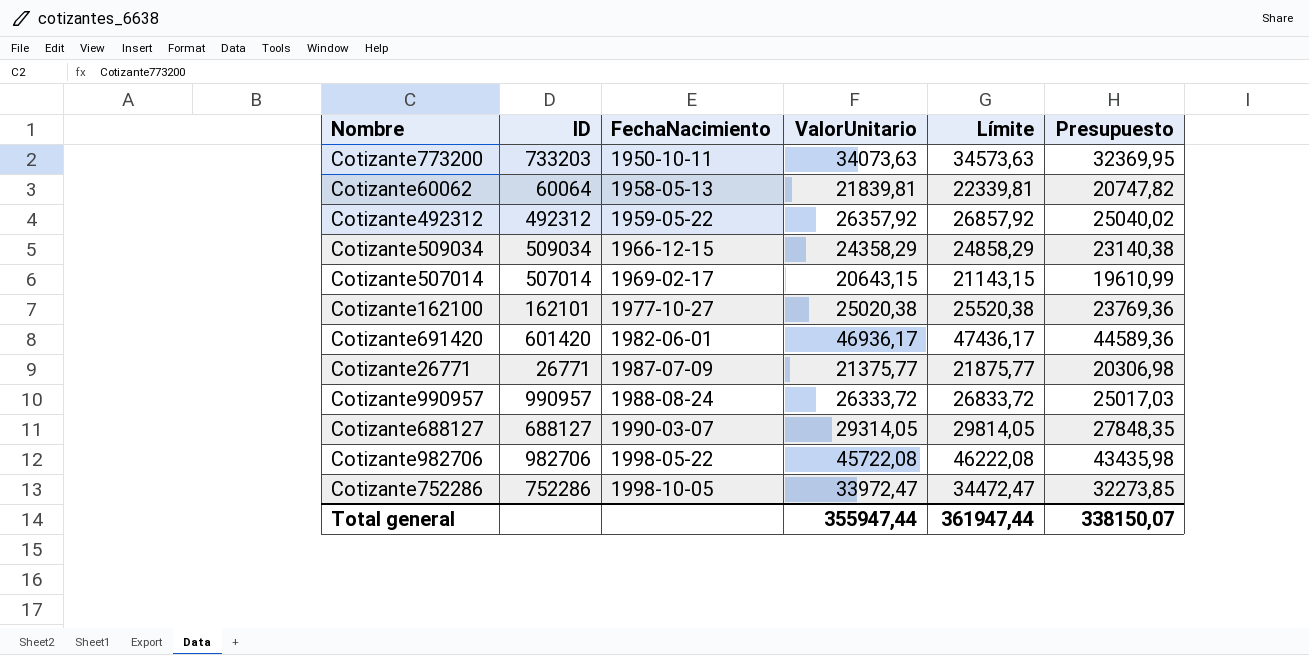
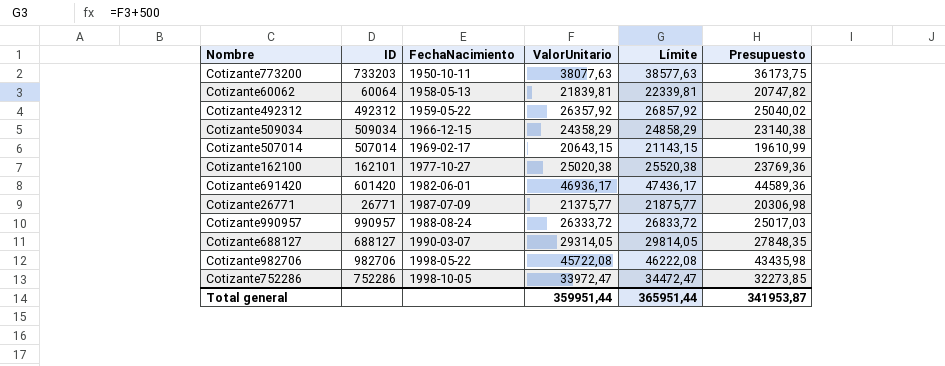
Cotizante773200 | ValorUnitario: 34073,63 -> 38077,63
Cotizante773200 | Límite: 34573,63 -> 38577,63
Cotizante773200 | Presupuesto: 32369,95 -> 36173,75
Total general | ValorUnitario: 355947,44 -> 359951,44
Total general | Límite: 361947,44 -> 365951,44
Total general | Presupuesto: 338150,07 -> 341953,87

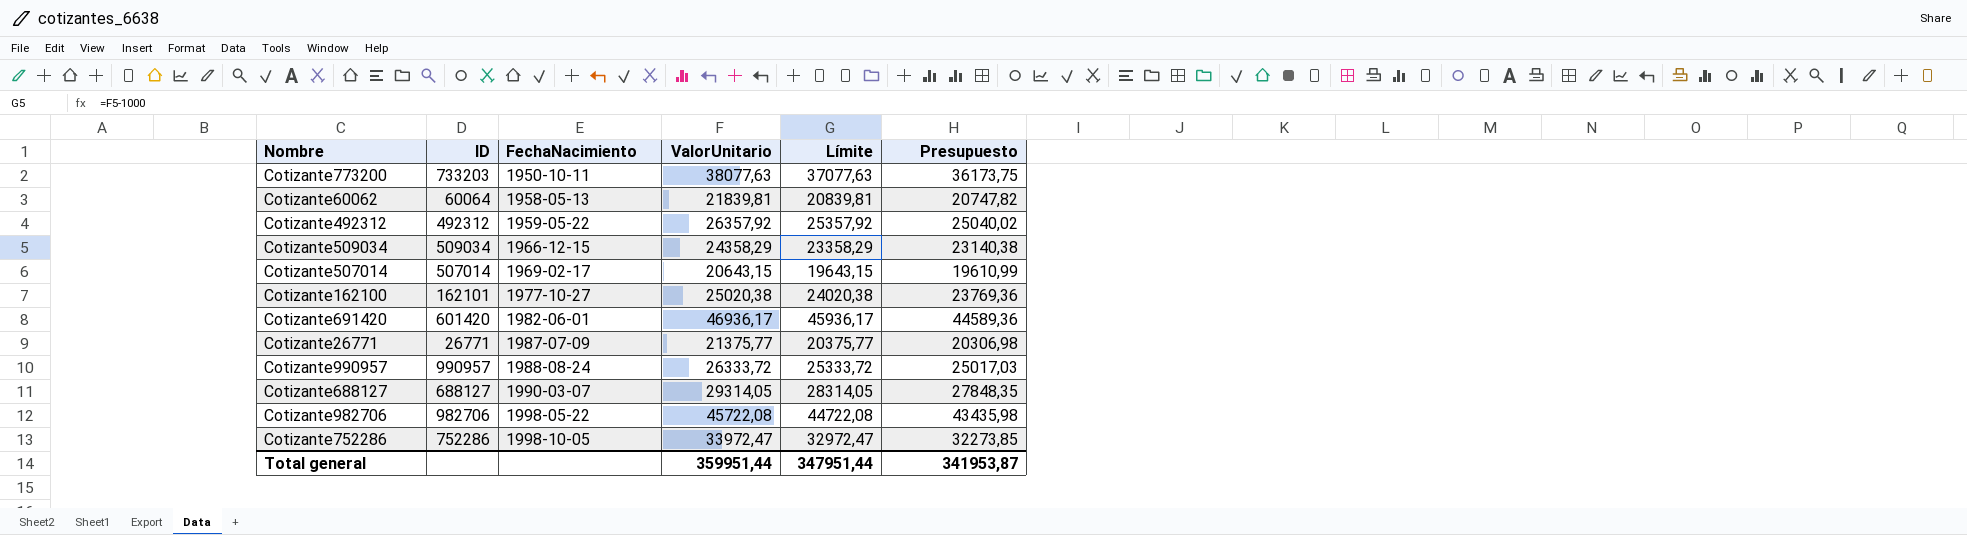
column Límite | formula: [ValorUnitario] + 500 -> [ValorUnitario] - 1000
Total general | Límite: 365951,44 -> 347951,44

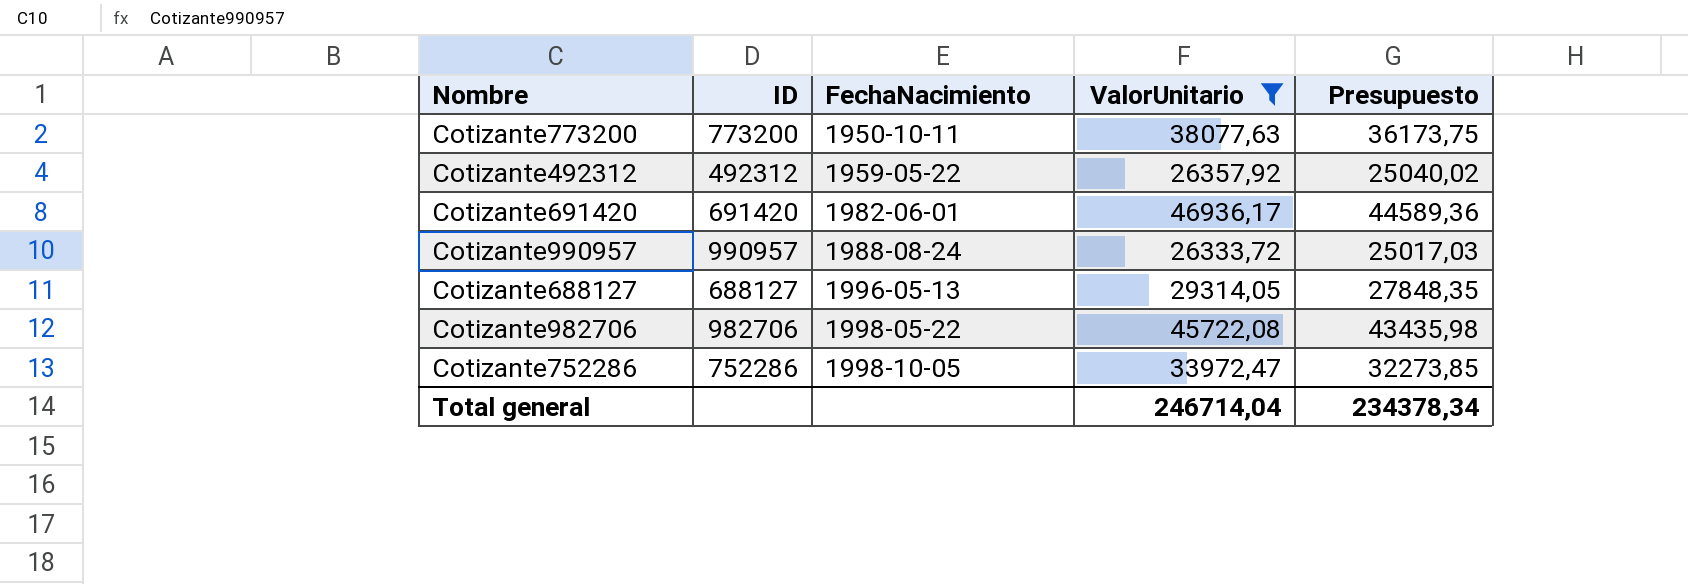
filter: none -> ValorUnitario >= 26333,72
column Límite | formula: [ValorUnitario] - 1000 -> none
Cotizante773200 | ID: 733203 -> 773200
Cotizante691420 | ID: 601420 -> 691420
Cotizante688127 | FechaNacimiento: 1990-03-07 -> 1996-05-13
Total general | ValorUnitario: 359951,44 -> 246714,04
Total general | Presupuesto: 341953,87 -> 234378,34

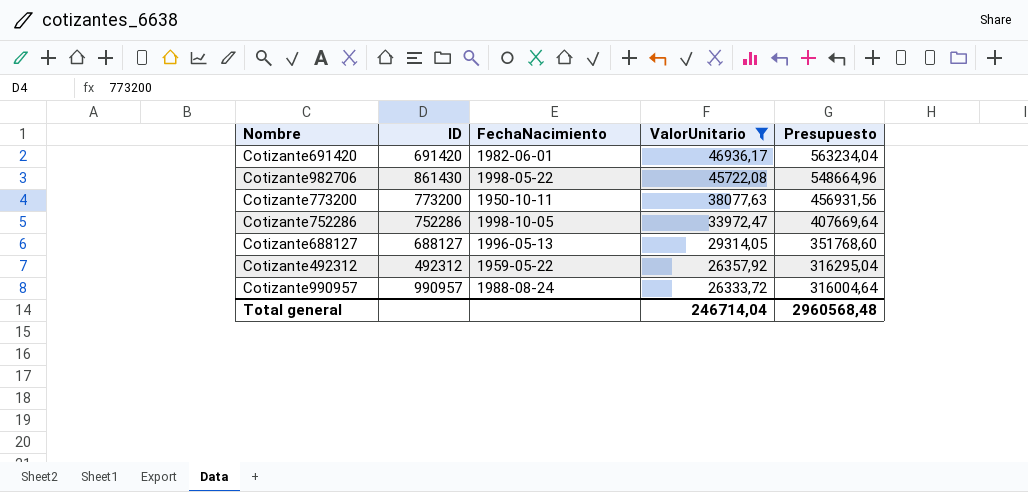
row order: FechaNacimiento ascending -> ValorUnitario descending
column Presupuesto | formula: [ValorUnitario] * 0,95 -> [ValorUnitario] * 12
Cotizante982706 | ID: 982706 -> 861430
Total general | Presupuesto: 234378,34 -> 2960568,48

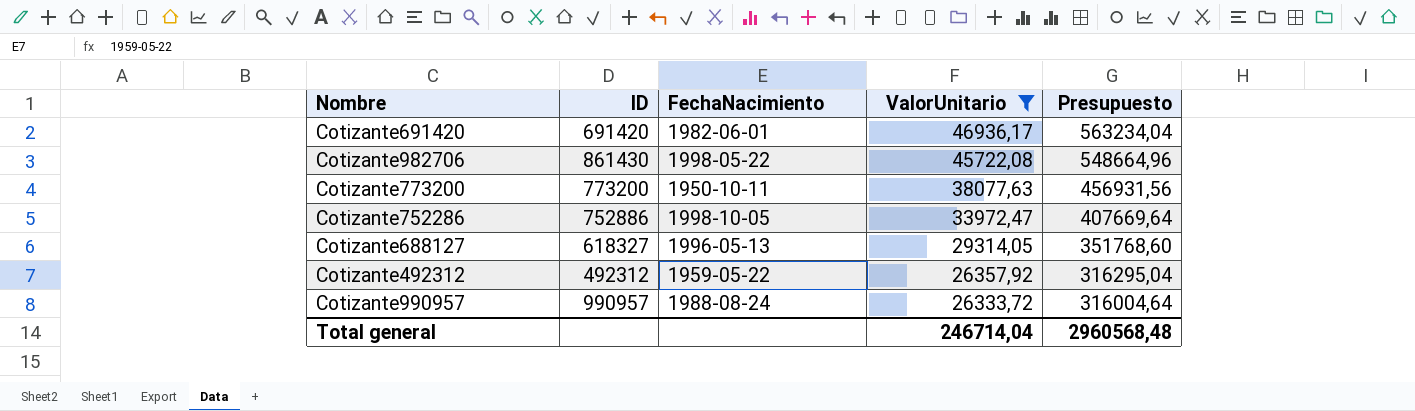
Cotizante752286 | ID: 752286 -> 752886
Cotizante688127 | ID: 688127 -> 618327

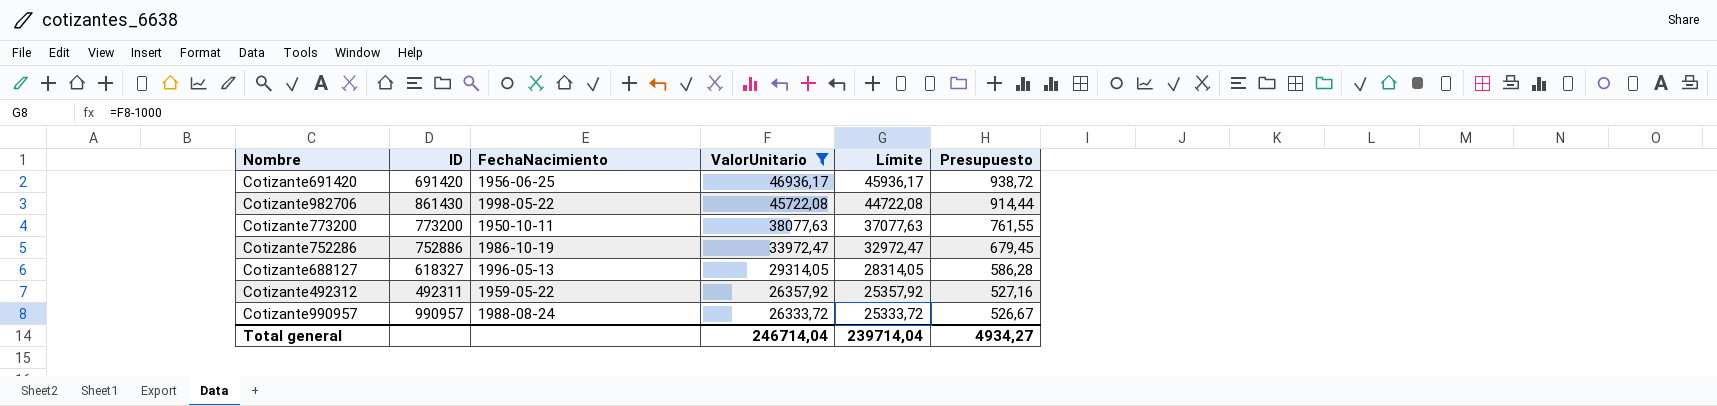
column Límite | formula: none -> [ValorUnitario] - 1000
column Presupuesto | formula: [ValorUnitario] * 12 -> [ValorUnitario] * 0,02
Cotizante691420 | FechaNacimiento: 1982-06-01 -> 1956-06-25
Cotizante752286 | FechaNacimiento: 1998-10-05 -> 1986-10-19
Cotizante492312 | ID: 492312 -> 492311
Total general | Presupuesto: 2960568,48 -> 4934,27

